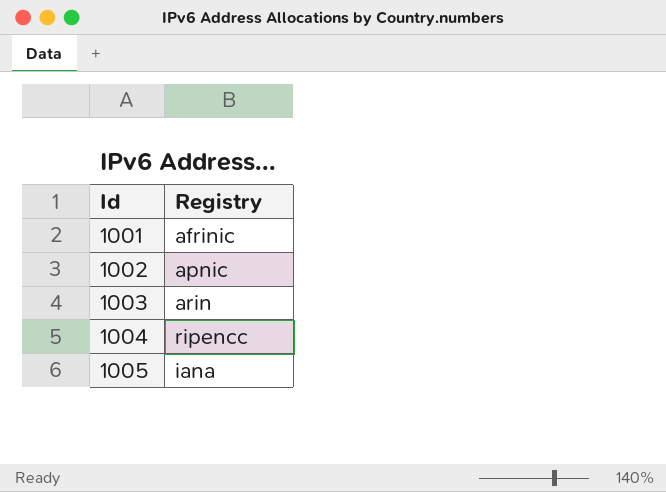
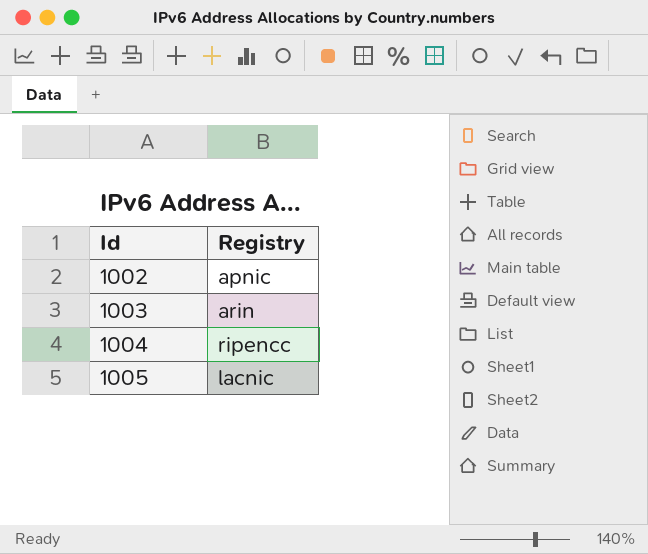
row 1001: afrinic -> none
1005 | Registry: iana -> lacnic

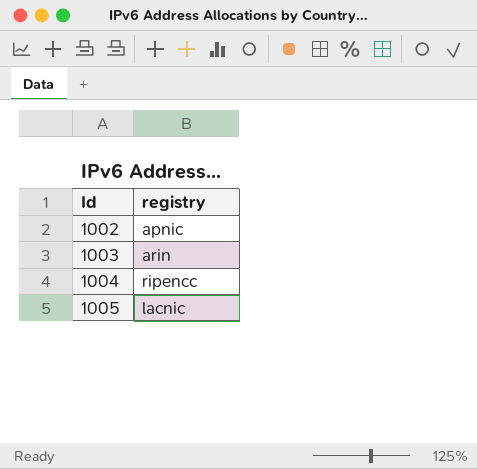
column name: Registry -> registry

